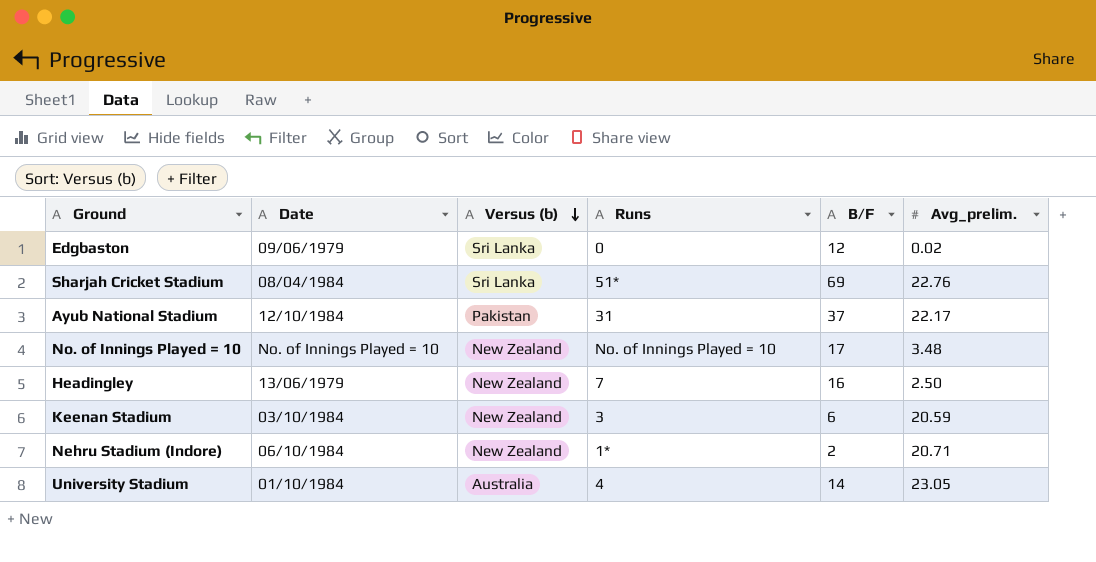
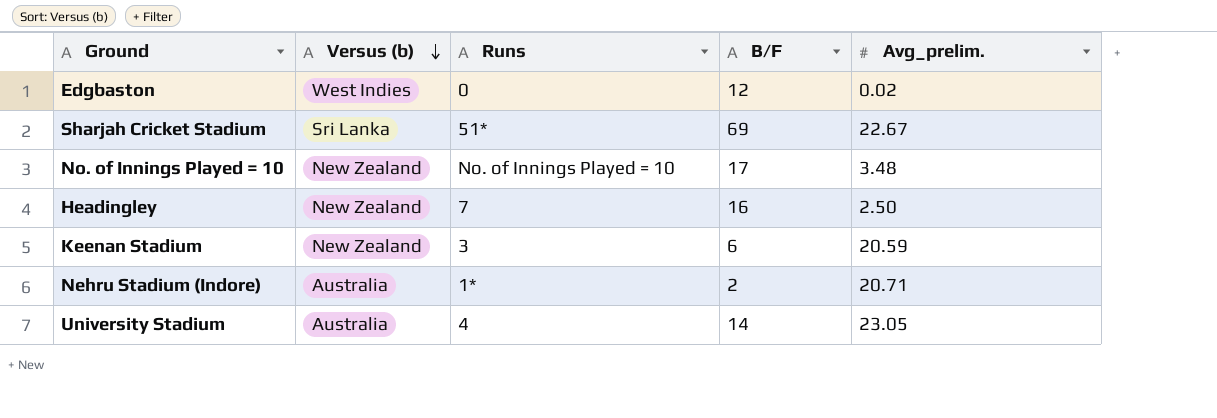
column Date | position: 2 -> none
row Ayub National Stadium: 12/10/1984 | Pakistan | 31 | 37 | 22.17 -> none
Edgbaston | Versus (b): Sri Lanka -> West Indies
Sharjah Cricket Stadium | Avg_prelim.: 22.76 -> 22.67
Nehru Stadium (Indore) | Versus (b): New Zealand -> Australia

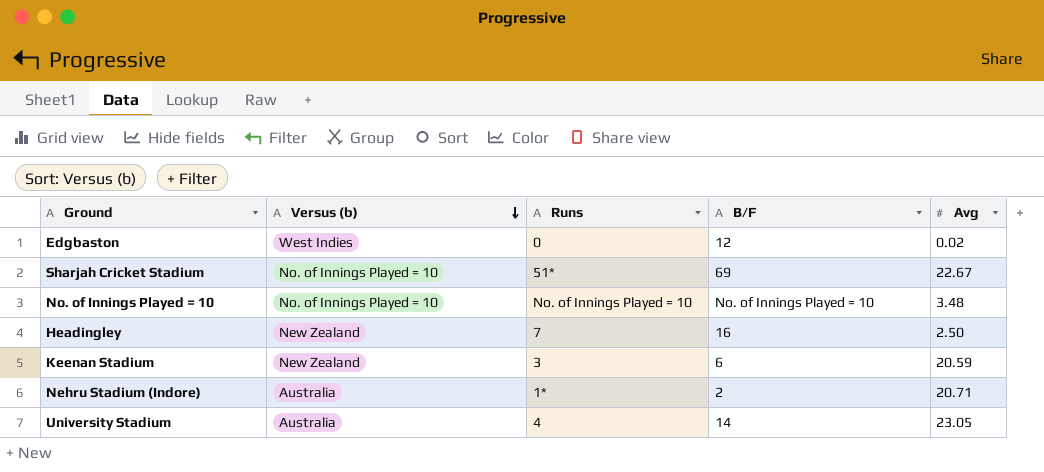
column name: Avg_prelim. -> Avg
Sharjah Cricket Stadium | Versus (b): Sri Lanka -> No. of Innings Played = 10
No. of Innings Played = 10 | Versus (b): New Zealand -> No. of Innings Played = 10
No. of Innings Played = 10 | B/F: 17 -> No. of Innings Played = 10

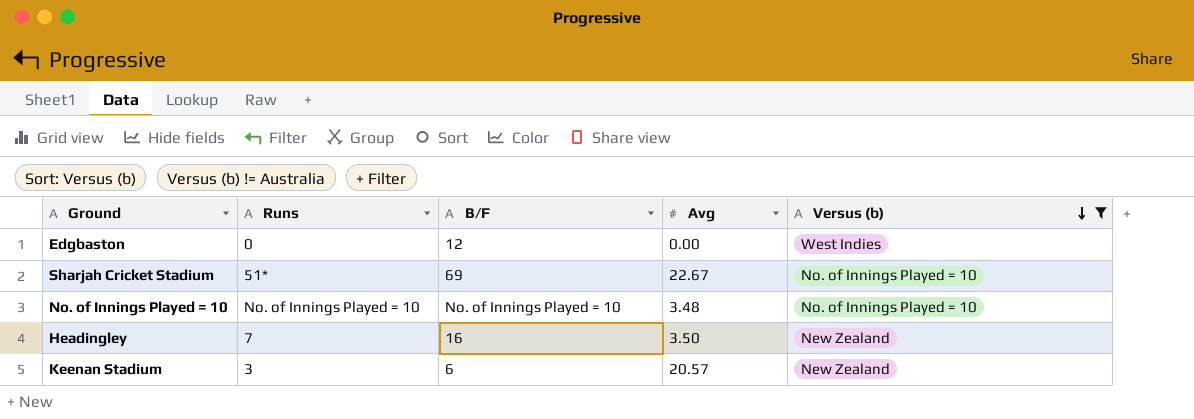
filter: none -> Versus (b) != Australia
column Versus (b) | position: 2 -> 5
Edgbaston | Avg: 0.02 -> 0.00
Headingley | Avg: 2.50 -> 3.50
Keenan Stadium | Avg: 20.59 -> 20.57

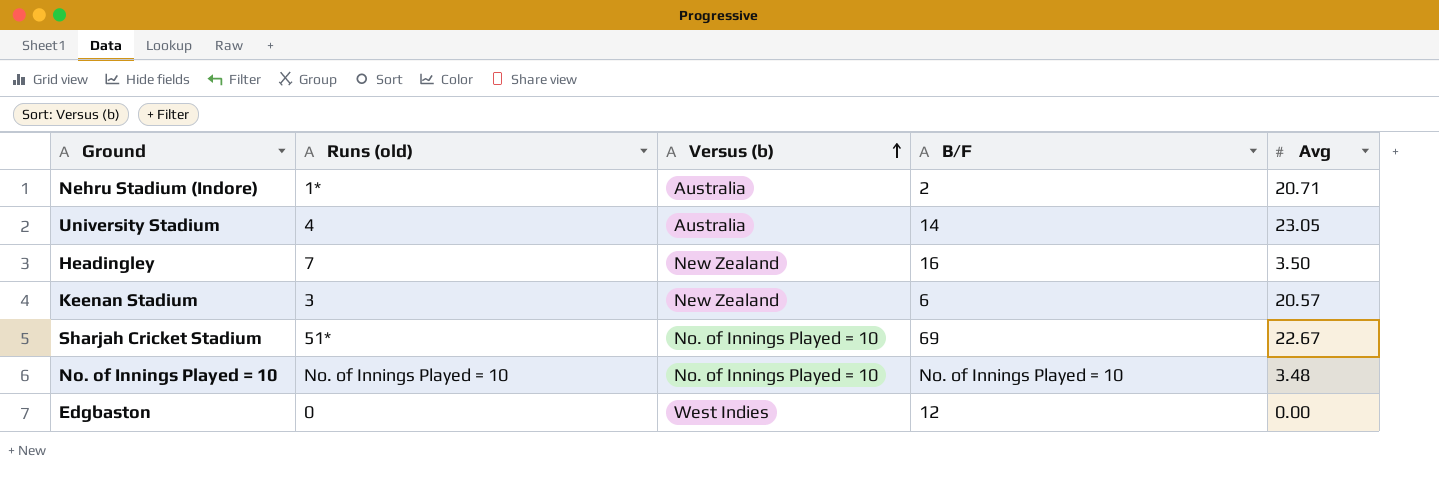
filter: Versus (b) != Australia -> none
row order: Versus (b) descending -> Versus (b) ascending
column name: Runs -> Runs (old)
column Versus (b) | position: 5 -> 3

